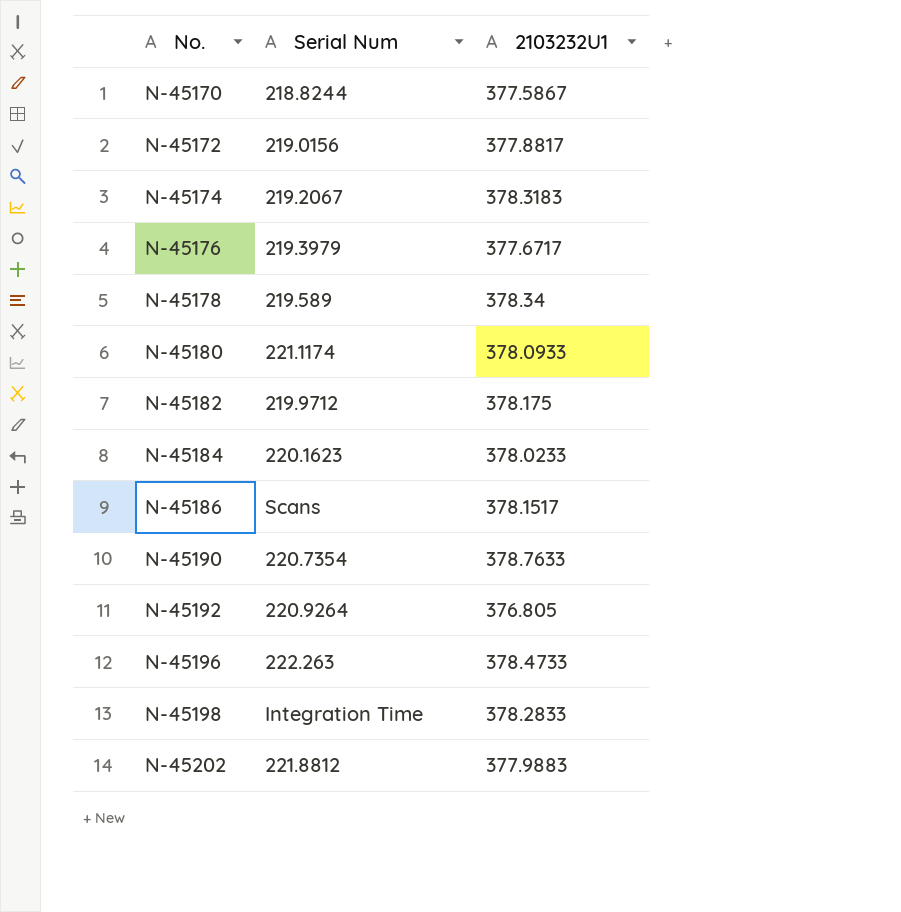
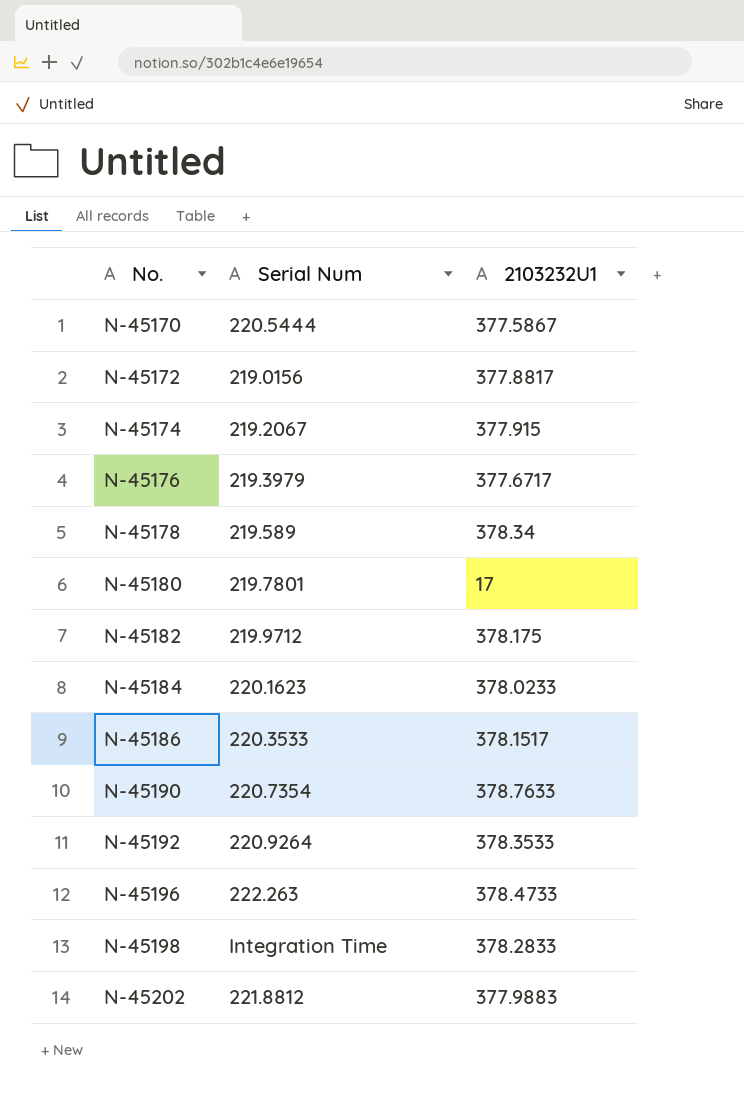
N-45170 | Serial Num: 218.8244 -> 220.5444
N-45174 | 2103232U1: 378.3183 -> 377.915
N-45180 | Serial Num: 221.1174 -> 219.7801
N-45180 | 2103232U1: 378.0933 -> 17
N-45186 | Serial Num: Scans -> 220.3533
N-45192 | 2103232U1: 376.805 -> 378.3533

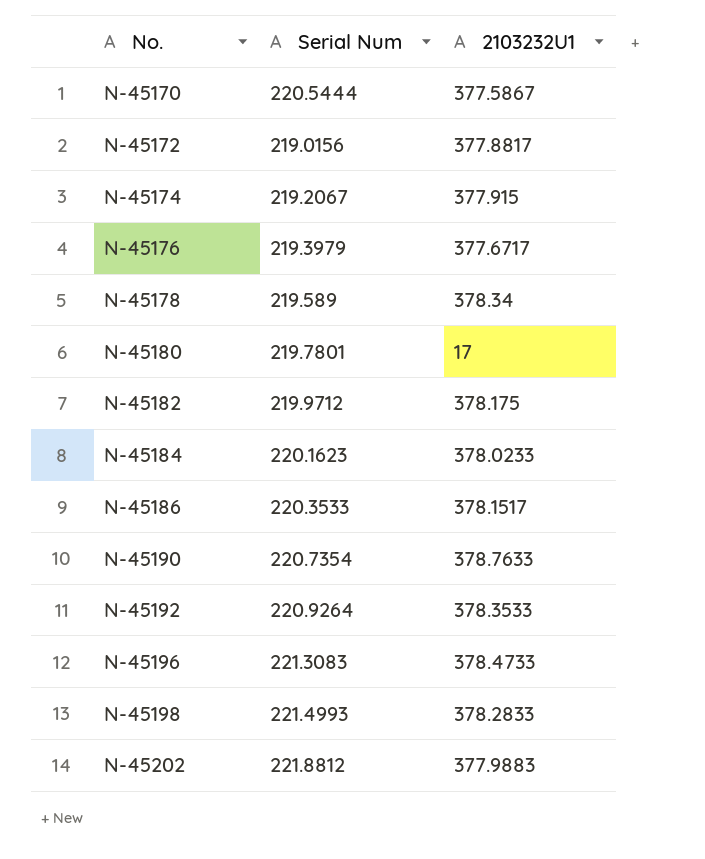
N-45196 | Serial Num: 222.263 -> 221.3083
N-45198 | Serial Num: Integration Time -> 221.4993

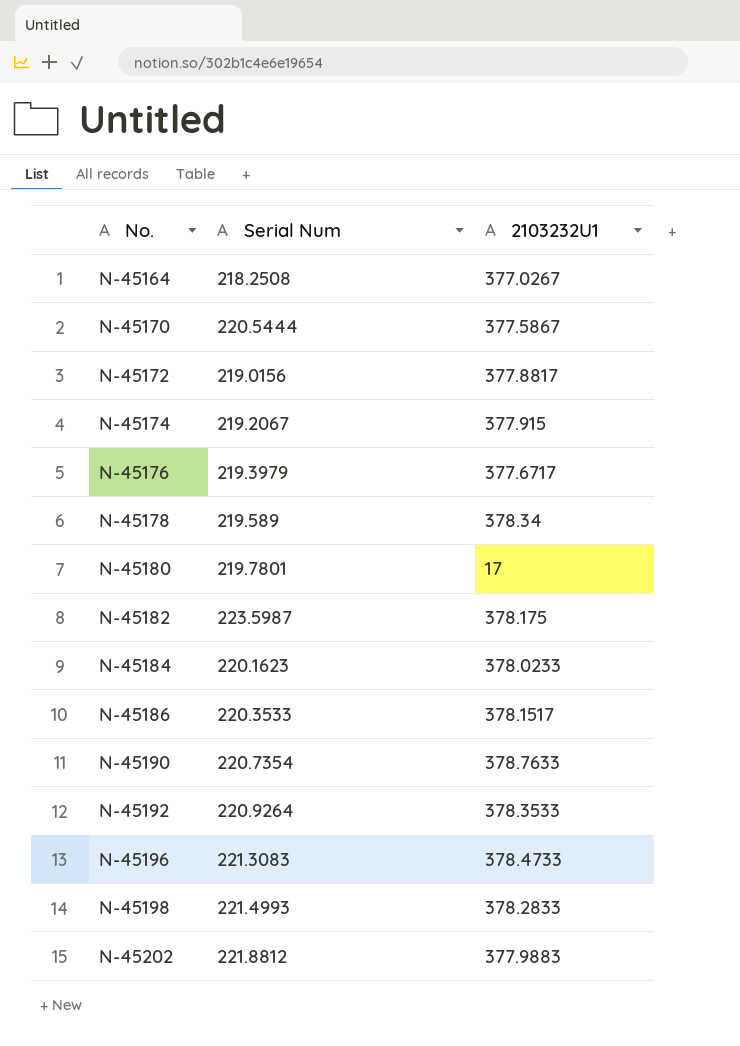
row N-45164: none -> 218.2508 | 377.0267
N-45182 | Serial Num: 219.9712 -> 223.5987

